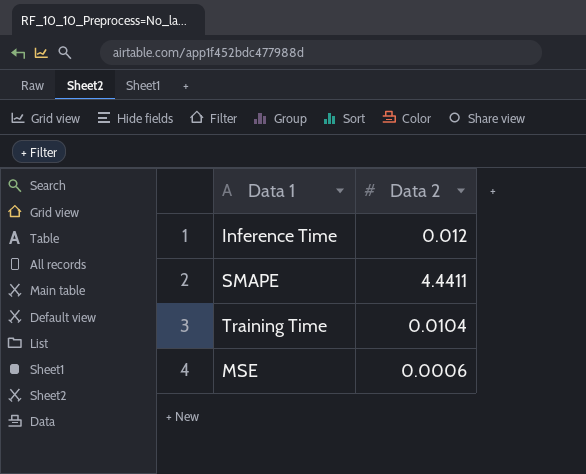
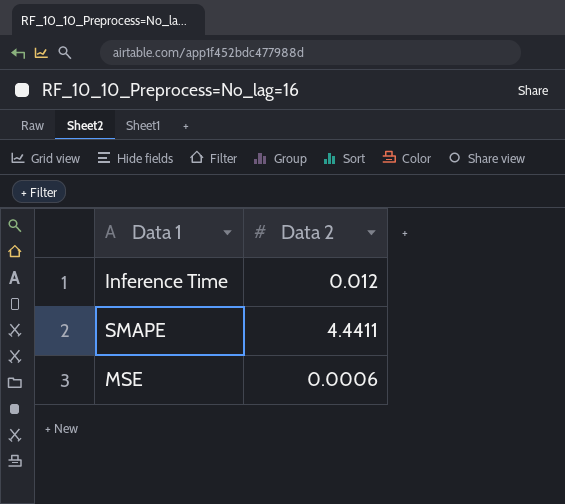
row Training Time: 0.0104 -> none

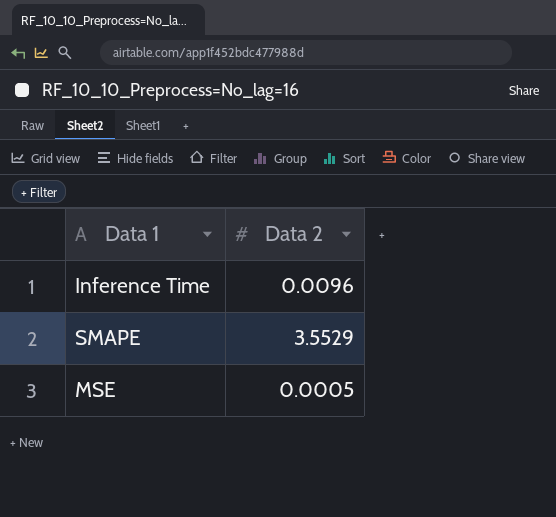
Inference Time | Data 2: 0.012 -> 0.0096
SMAPE | Data 2: 4.4411 -> 3.5529
MSE | Data 2: 0.0006 -> 0.0005

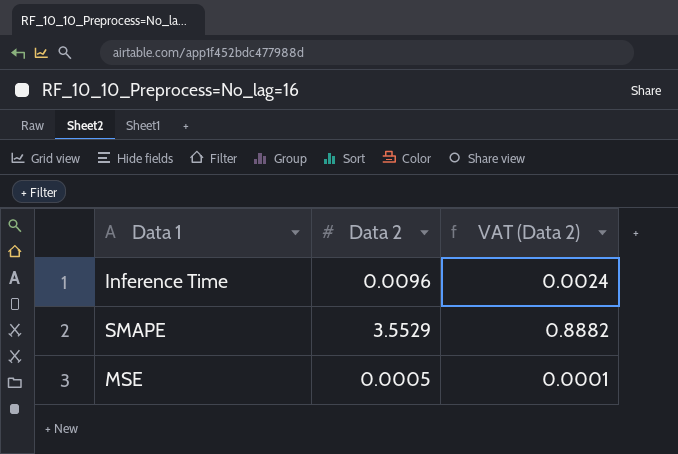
column VAT (Data 2) | formula: none -> [Data 2] * 0.25

